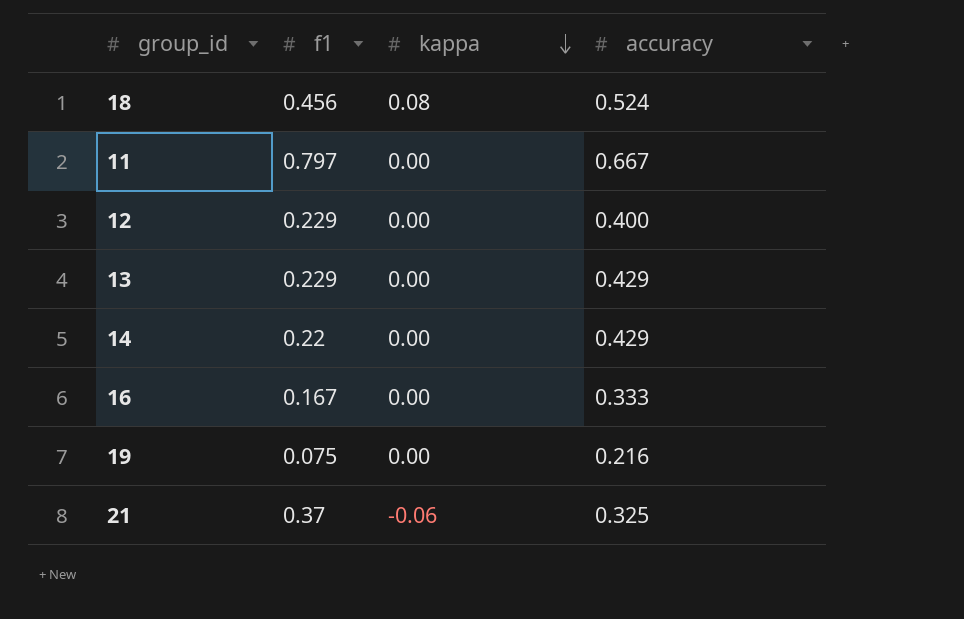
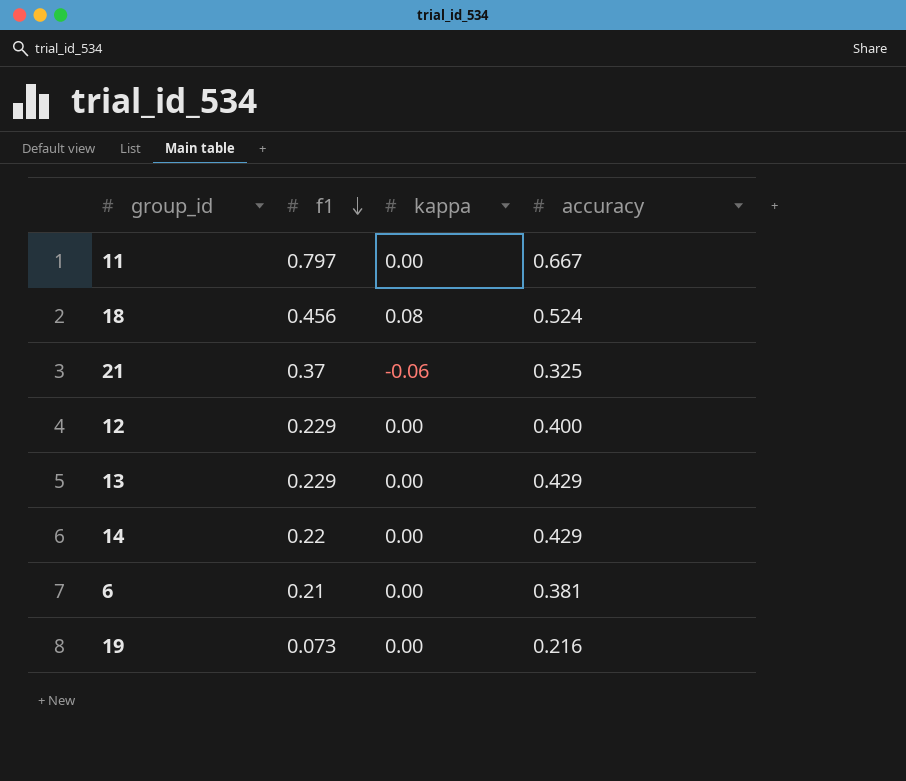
row order: kappa descending -> f1 descending
row 16: 0.167 | 0.00 | 0.333 -> none
row 6: none -> 0.21 | 0.00 | 0.381
19 | f1: 0.075 -> 0.073

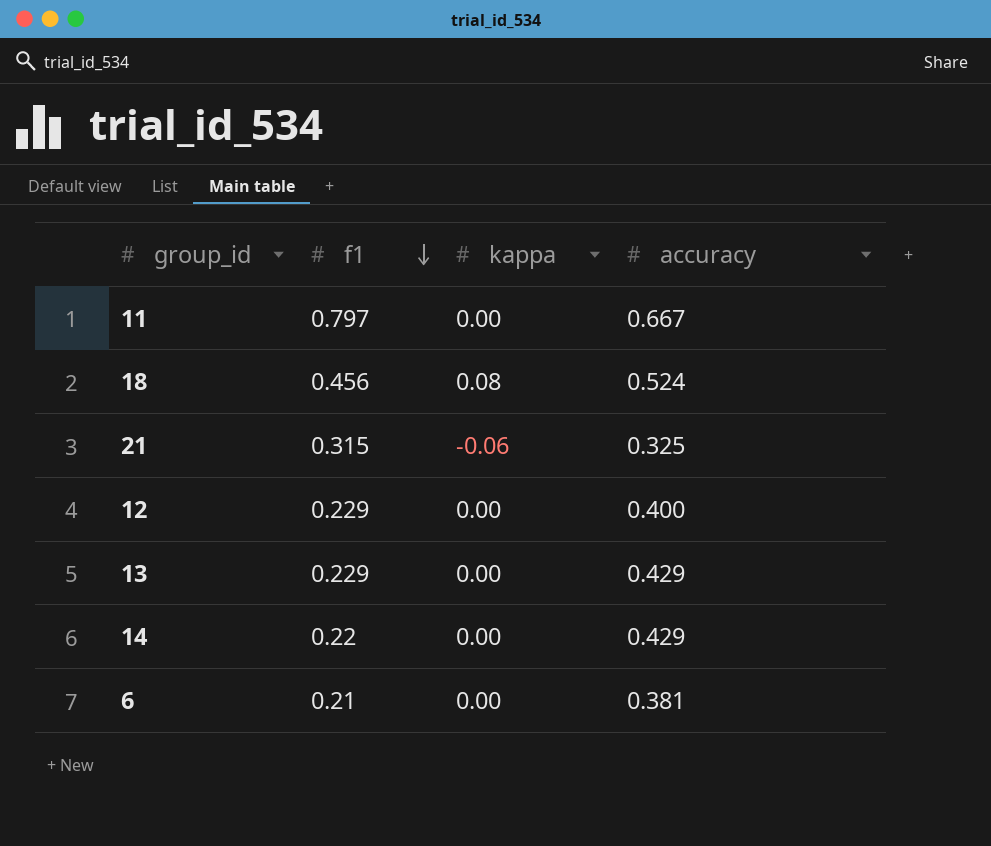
row 19: 0.073 | 0.00 | 0.216 -> none
21 | f1: 0.37 -> 0.315

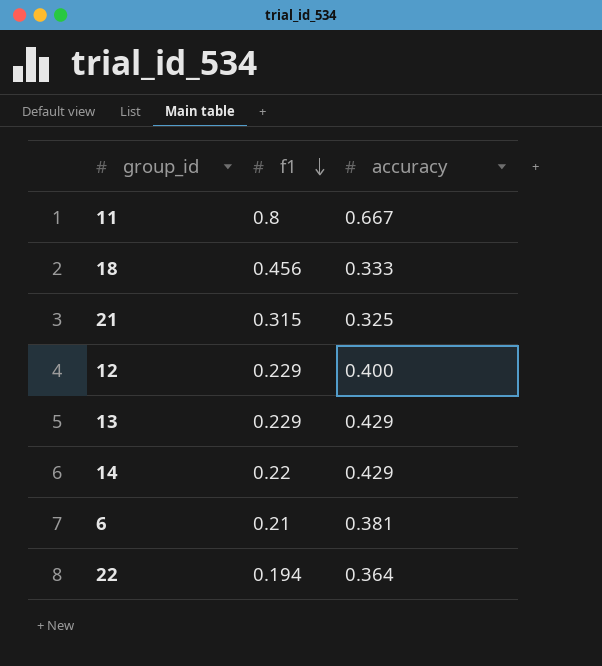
column kappa | position: 3 -> none
11 | f1: 0.797 -> 0.8
18 | accuracy: 0.524 -> 0.333
row 22: none -> 0.194 | 0.364

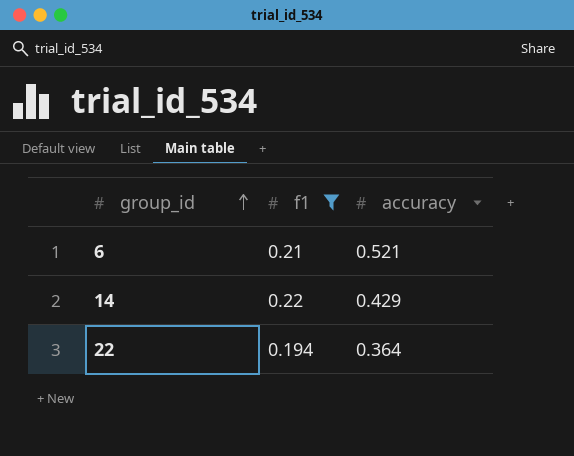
filter: none -> f1 <= 0.22
row order: f1 descending -> group_id ascending
6 | accuracy: 0.381 -> 0.521

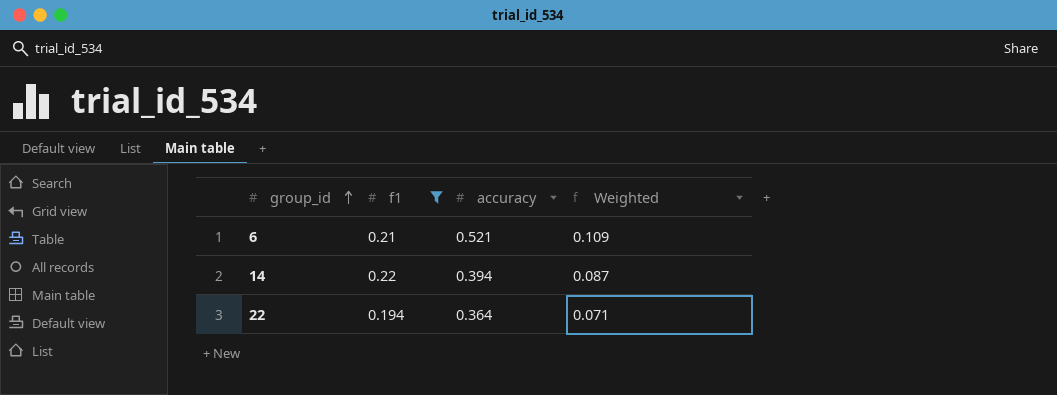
column Weighted | formula: none -> [f1] * [accuracy]
14 | accuracy: 0.429 -> 0.394

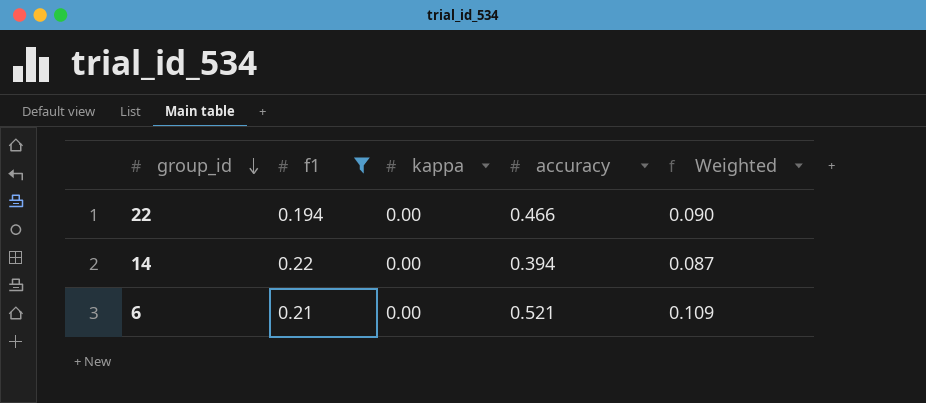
row order: group_id ascending -> group_id descending
column kappa | position: none -> 3
22 | accuracy: 0.364 -> 0.466
22 | Weighted: 0.071 -> 0.090

